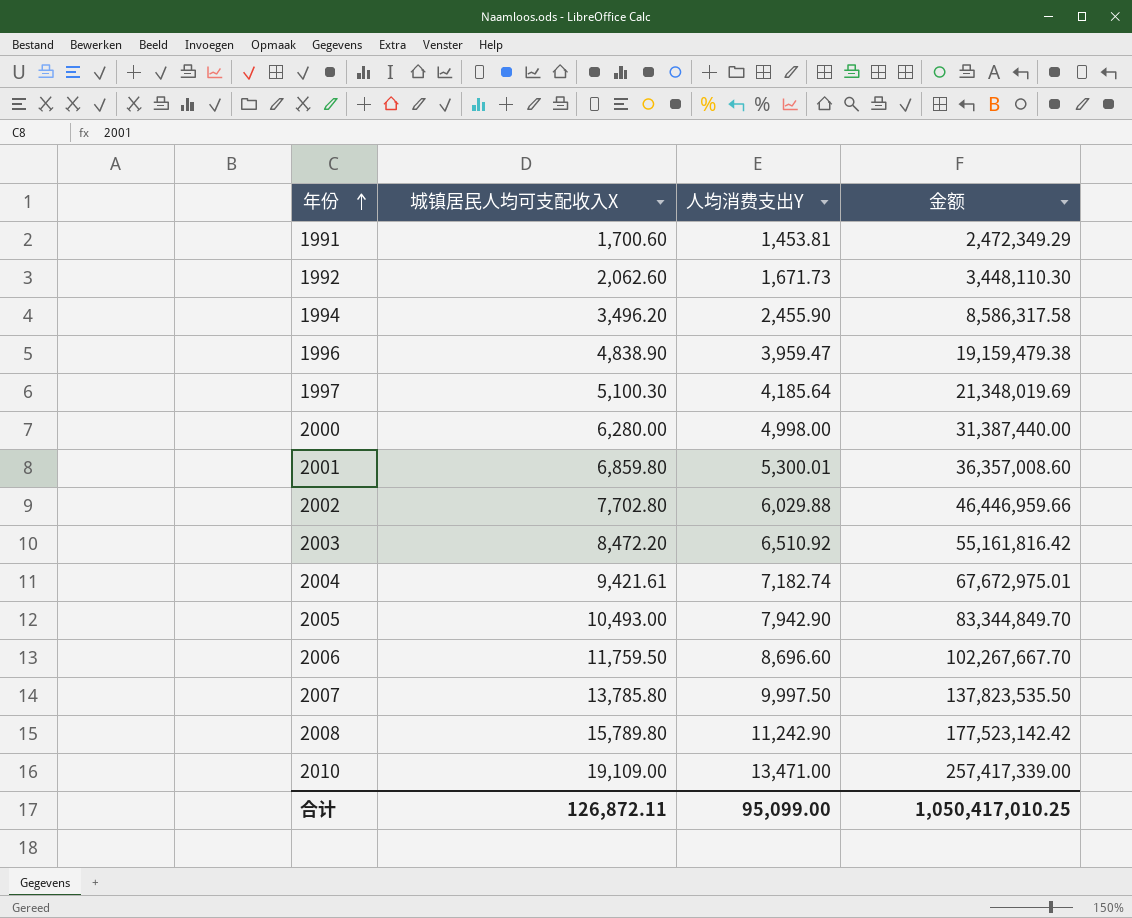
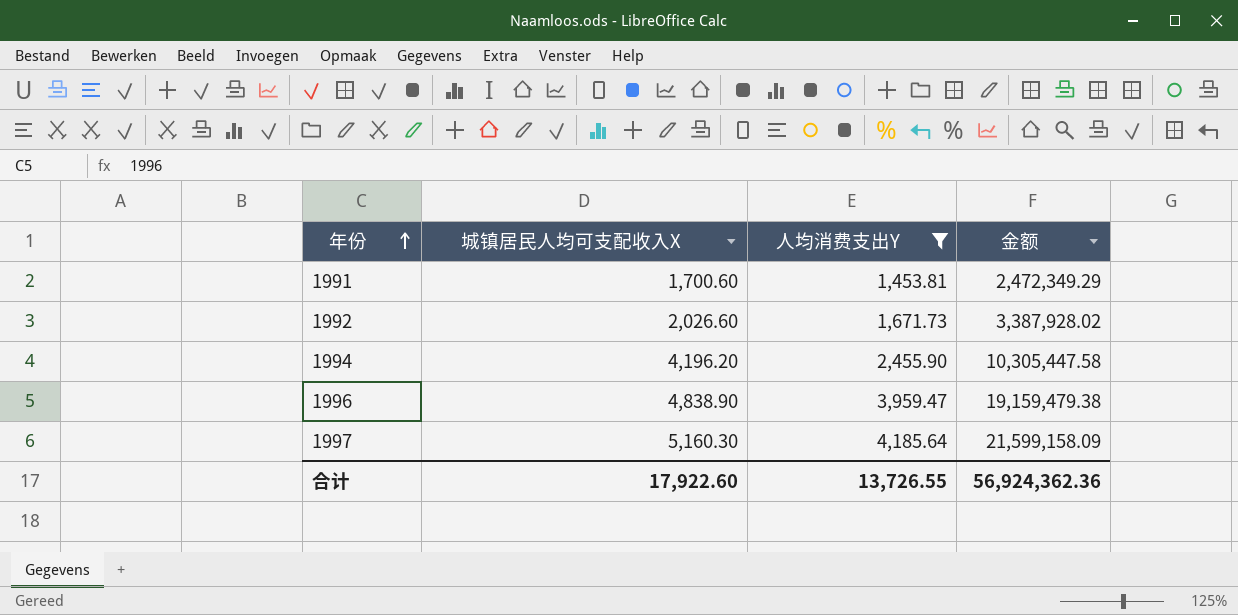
filter: none -> 人均消费支出Y <= 4,185.64
1992 | 城镇居民人均可支配收入X: 2,062.60 -> 2,026.60
1992 | 金额: 3,448,110.30 -> 3,387,928.02
1994 | 城镇居民人均可支配收入X: 3,496.20 -> 4,196.20
1994 | 金额: 8,586,317.58 -> 10,305,447.58
1997 | 城镇居民人均可支配收入X: 5,100.30 -> 5,160.30
1997 | 金额: 21,348,019.69 -> 21,599,158.09
合计 | 城镇居民人均可支配收入X: 126,872.11 -> 17,922.60
合计 | 人均消费支出Y: 95,099.00 -> 13,726.55
合计 | 金额: 1,050,417,010.25 -> 56,924,362.36

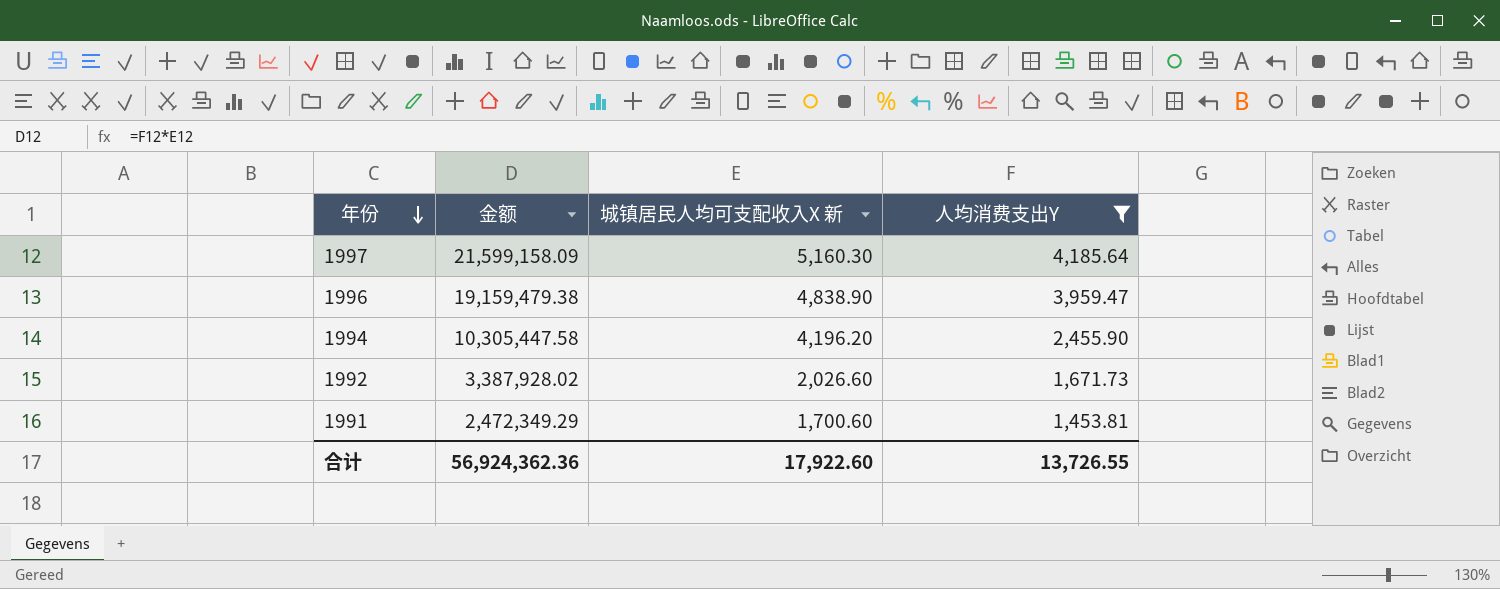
row order: 年份 ascending -> 年份 descending
column 金额 | position: 4 -> 2
column name: 城镇居民人均可支配收入X -> 城镇居民人均可支配收入X 新

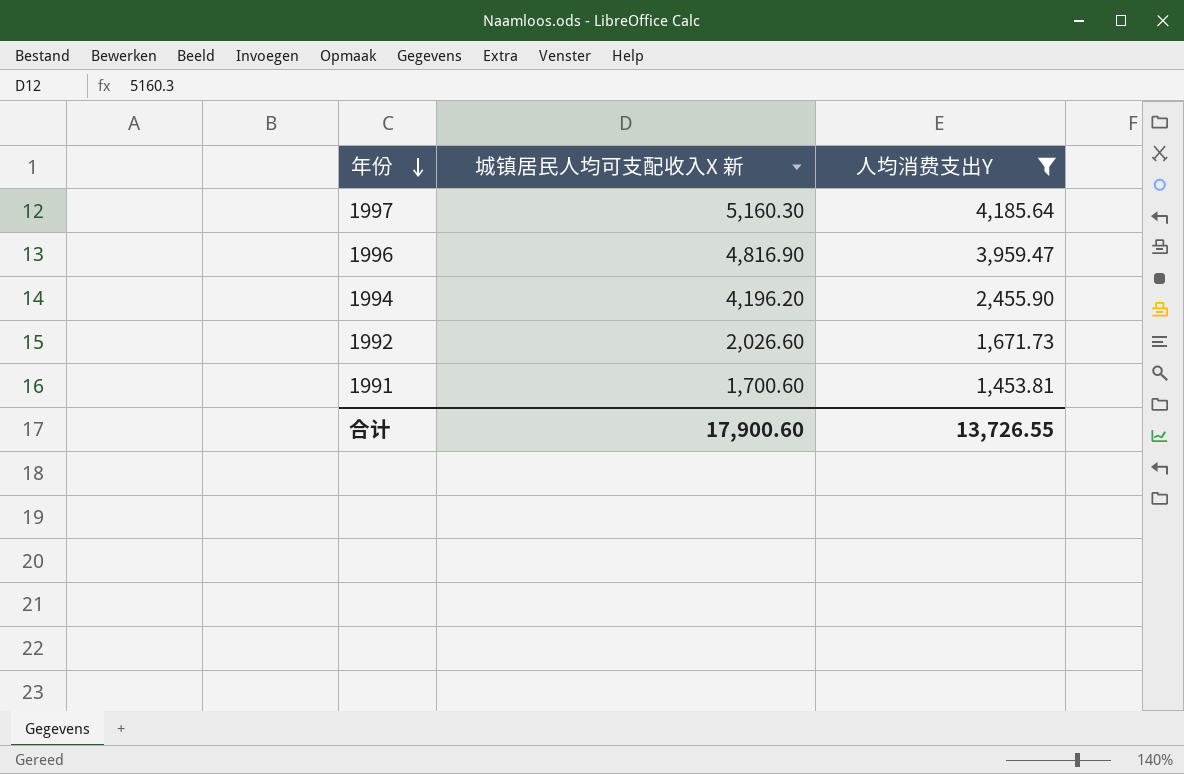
column 金额 | formula: [城镇居民人均可支配收入X 新] * [人均消费支出Y] -> none
1996 | 城镇居民人均可支配收入X 新: 4,838.90 -> 4,816.90
合计 | 城镇居民人均可支配收入X 新: 17,922.60 -> 17,900.60

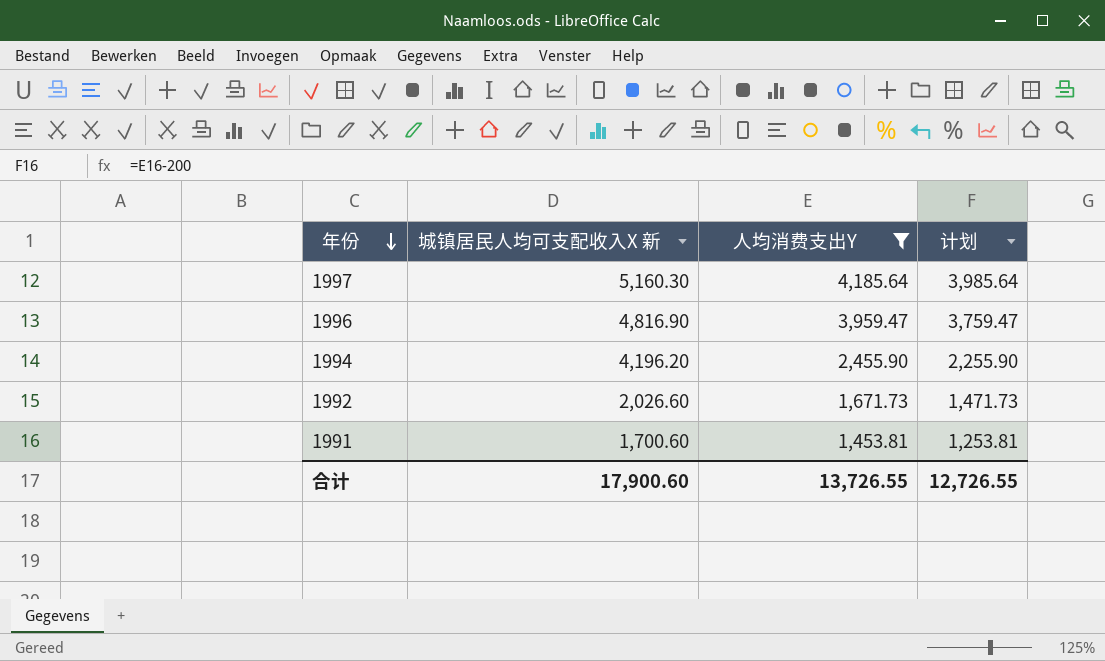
column 计划 | formula: none -> [人均消费支出Y] - 200

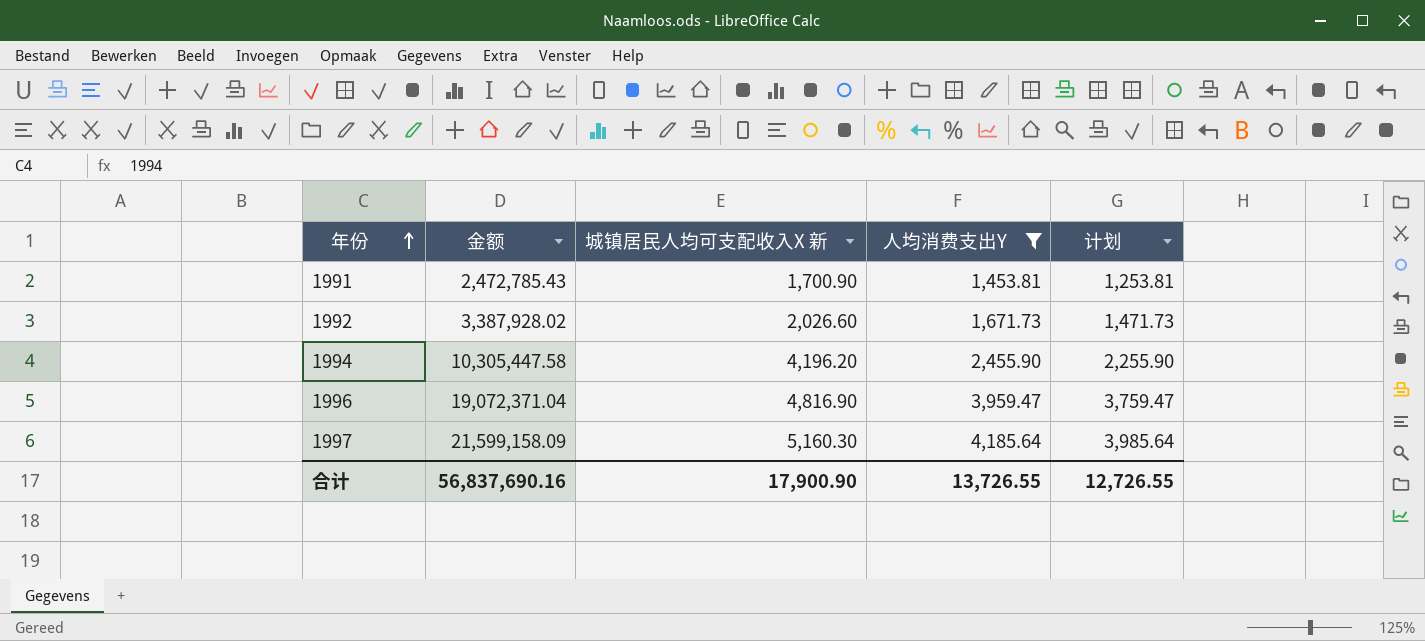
row order: 年份 descending -> 年份 ascending
column 金额 | formula: none -> [城镇居民人均可支配收入X 新] * [人均消费支出Y]
1991 | 城镇居民人均可支配收入X 新: 1,700.60 -> 1,700.90
合计 | 城镇居民人均可支配收入X 新: 17,900.60 -> 17,900.90

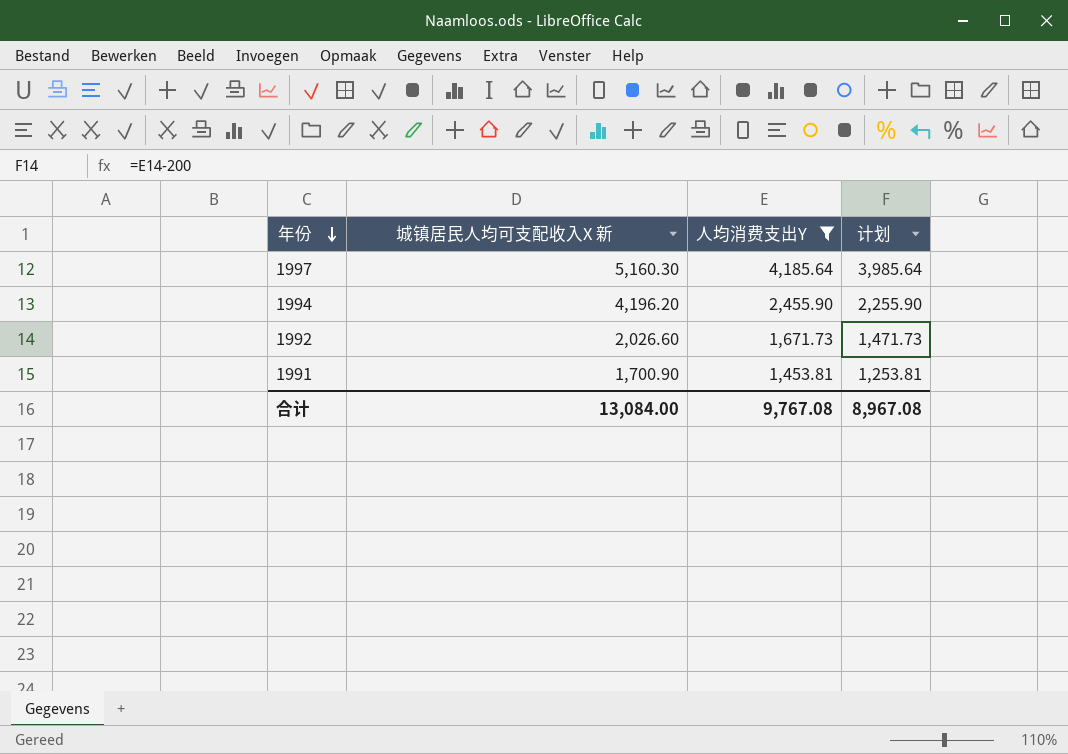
row order: 年份 ascending -> 年份 descending
column 金额 | formula: [城镇居民人均可支配收入X 新] * [人均消费支出Y] -> none
row 1996: 19,072,371.04 | 4,816.90 | 3,959.47 | 3,759.47 -> none
合计 | 城镇居民人均可支配收入X 新: 17,900.90 -> 13,084.00
合计 | 人均消费支出Y: 13,726.55 -> 9,767.08
合计 | 计划: 12,726.55 -> 8,967.08

